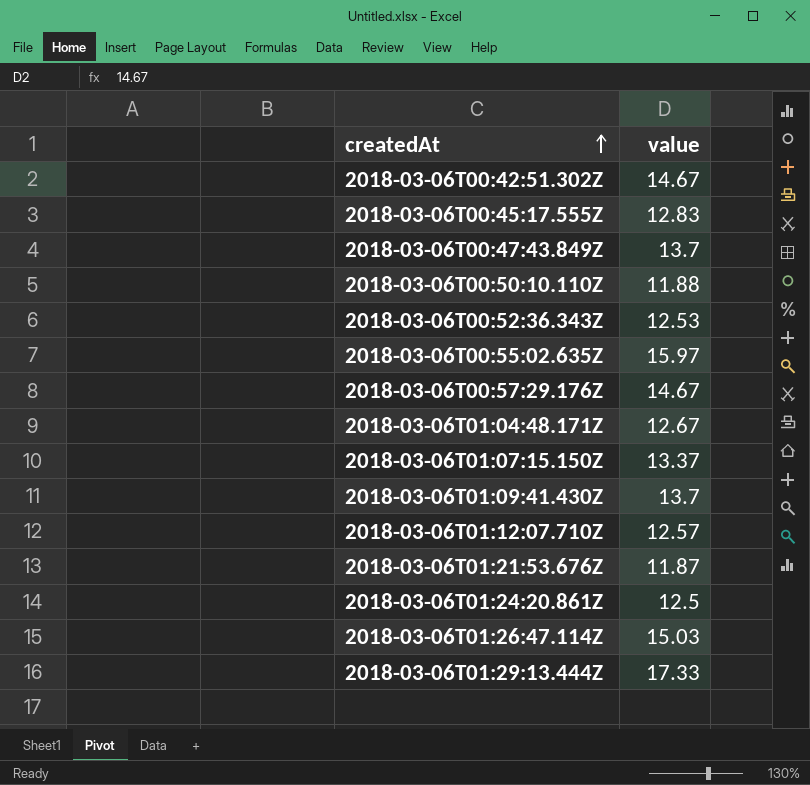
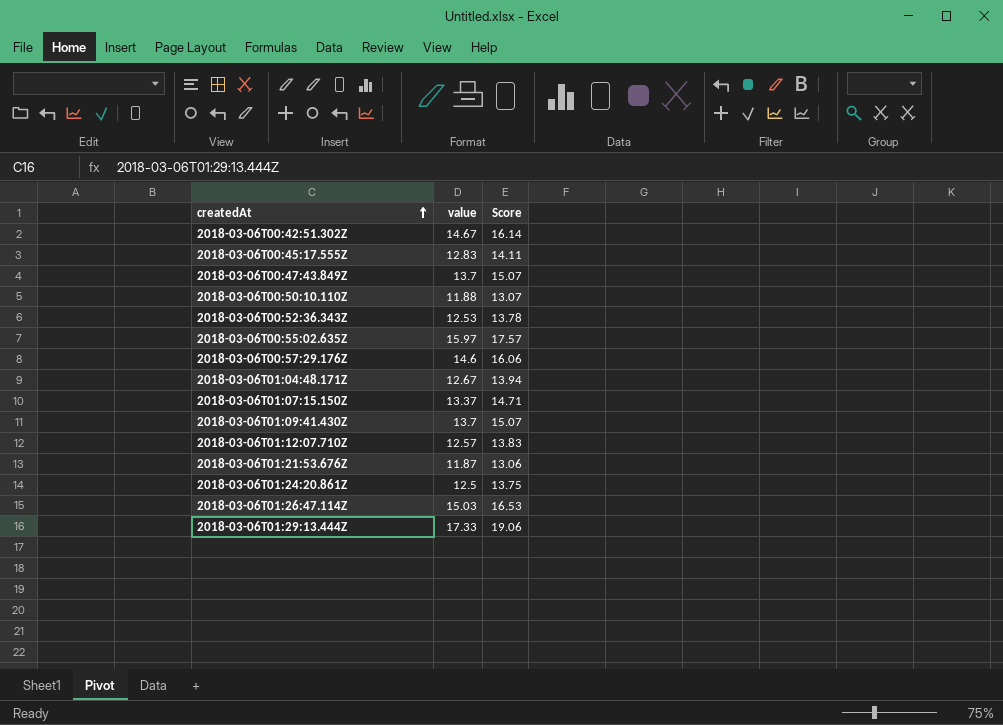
column Score | formula: none -> [value] * 1.1
2018-03-06T00:57:29.176Z | value: 14.67 -> 14.6

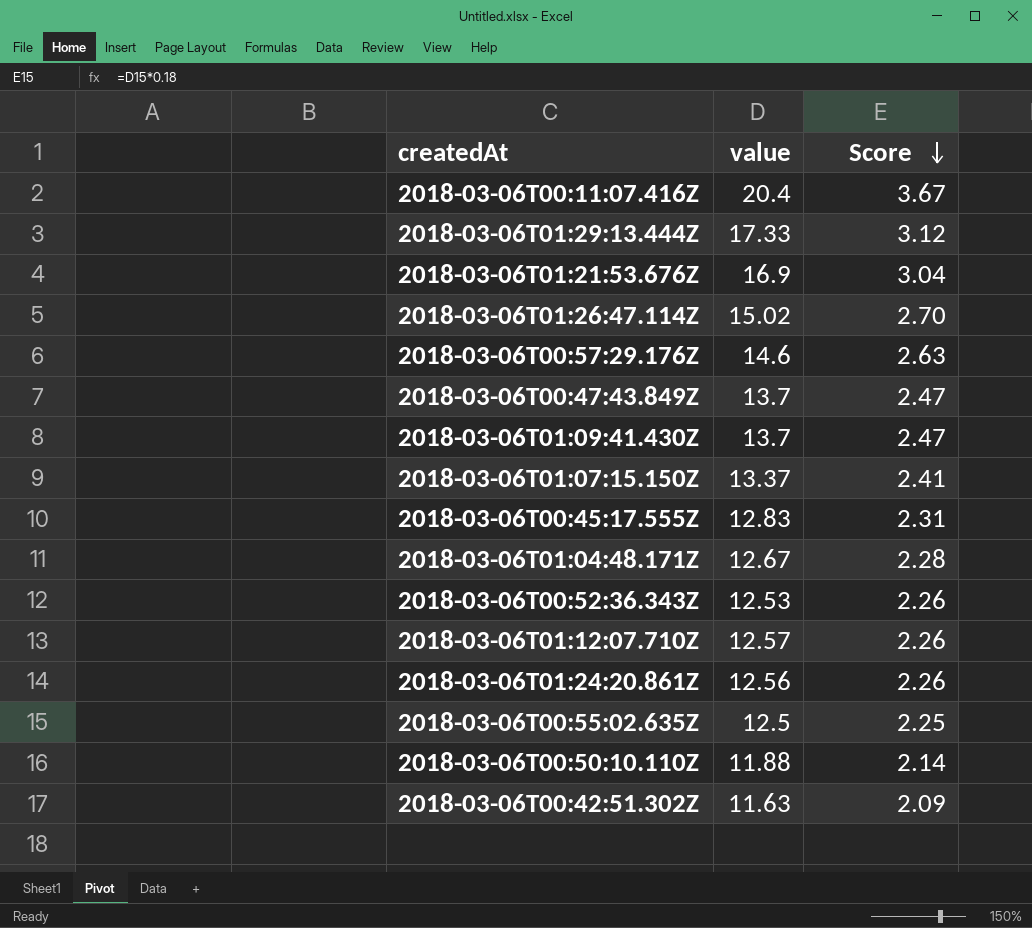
row order: createdAt ascending -> Score descending
column Score | formula: [value] * 1.1 -> [value] * 0.18
row 2018-03-06T00:11:07.416Z: none -> 20.4 | 3.67
2018-03-06T01:21:53.676Z | value: 11.87 -> 16.9
2018-03-06T01:26:47.114Z | value: 15.03 -> 15.02
2018-03-06T01:24:20.861Z | value: 12.5 -> 12.56
2018-03-06T00:55:02.635Z | value: 15.97 -> 12.5
2018-03-06T00:42:51.302Z | value: 14.67 -> 11.63

